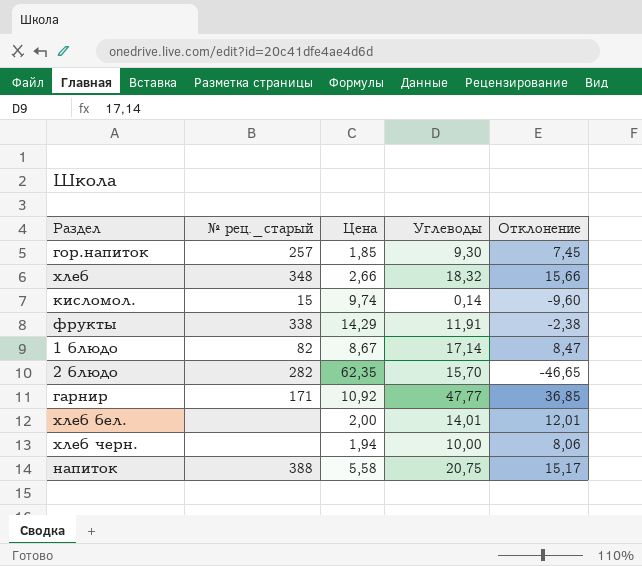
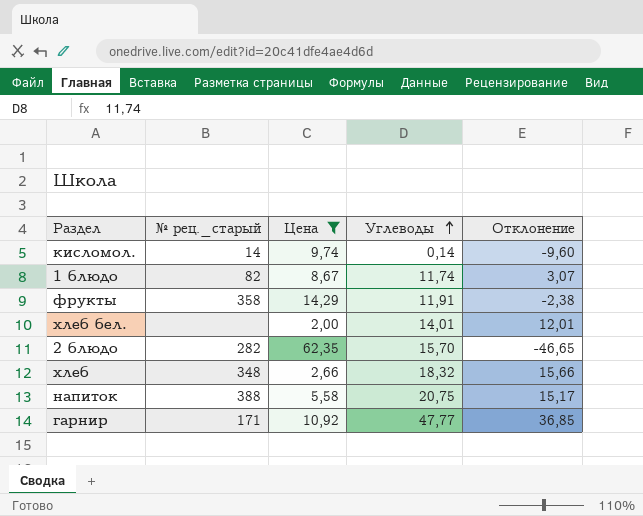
filter: none -> Цена >= 2,00
row order: none -> Углеводы ascending
кисломол. | № рец._старый: 15 -> 14
1 блюдо | Углеводы: 17,14 -> 11,74
1 блюдо | Отклонение: 8,47 -> 3,07
фрукты | № рец._старый: 338 -> 358

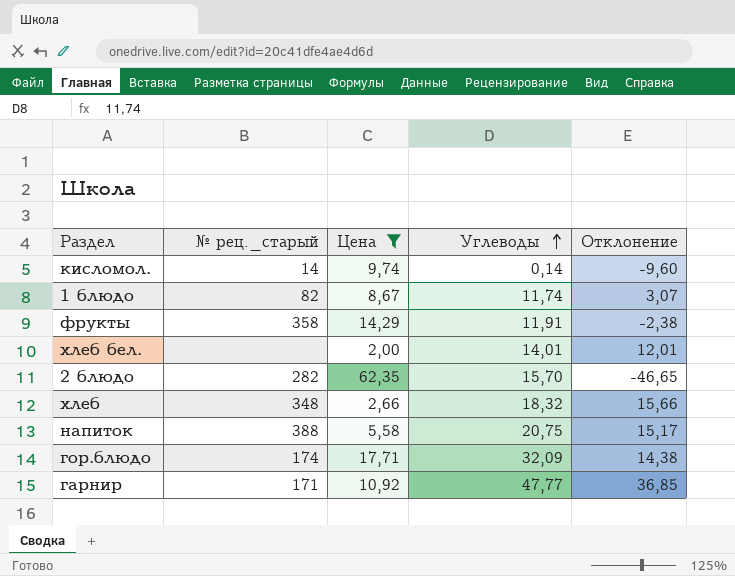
row гор.блюдо: none -> 174 | 17,71 | 32,09 | 14,38

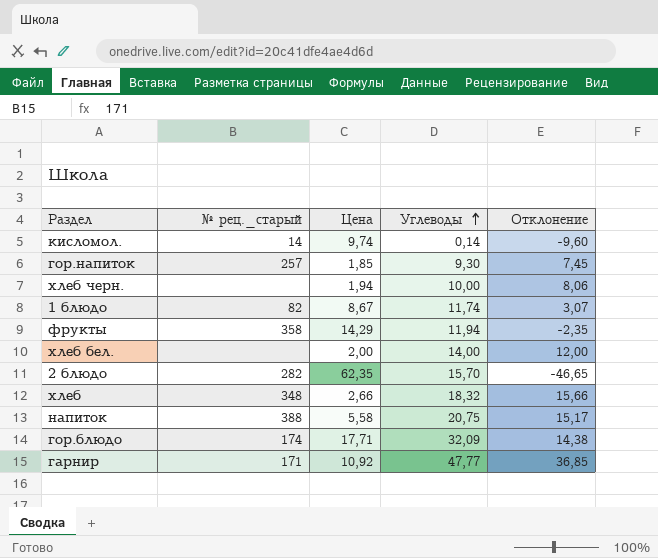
filter: Цена >= 2,00 -> none
фрукты | Углеводы: 11,91 -> 11,94
фрукты | Отклонение: -2,38 -> -2,35
хлеб бел. | Углеводы: 14,01 -> 14,00
хлеб бел. | Отклонение: 12,01 -> 12,00

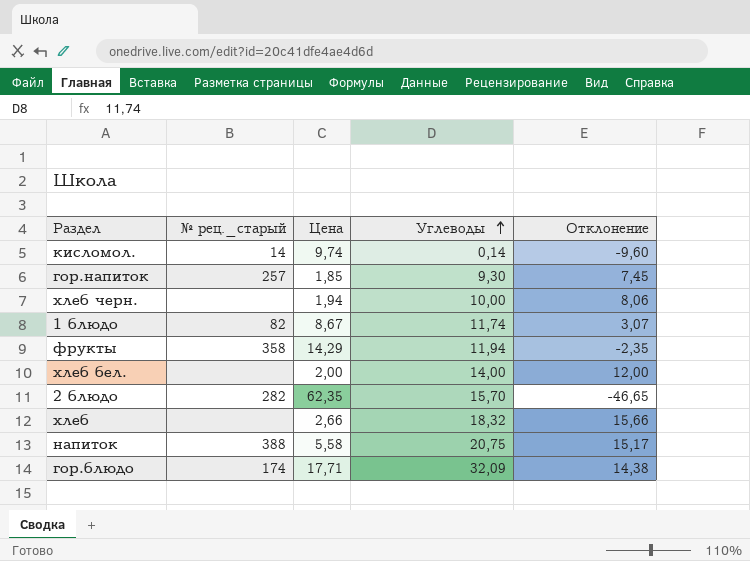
row гарнир: 171 | 10,92 | 47,77 | 36,85 -> none
хлеб | № рец._старый: 348 -> none

